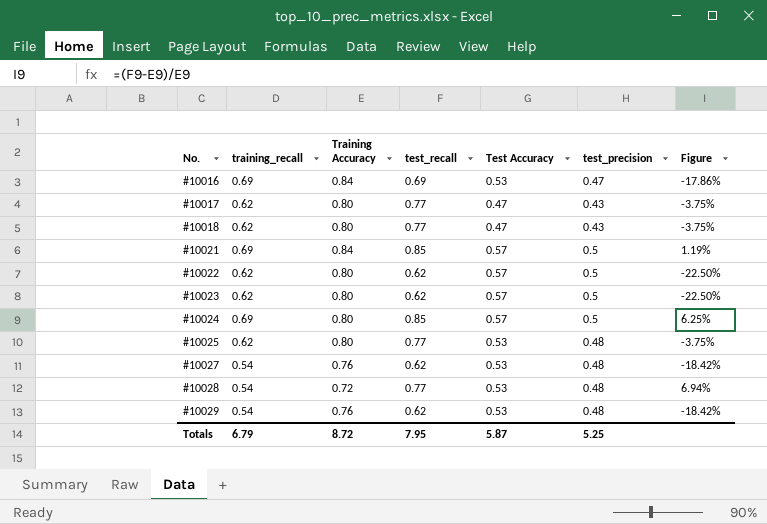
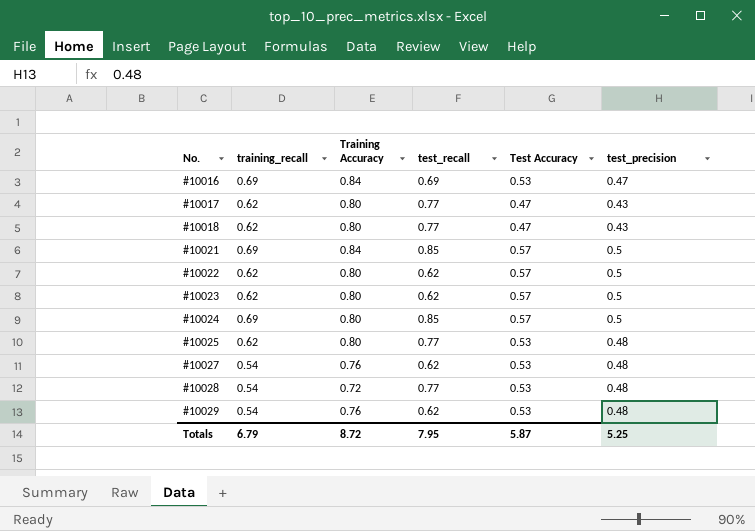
column Figure | formula: ([test_recall] - [Training Accuracy]) / [Training Accuracy] -> none

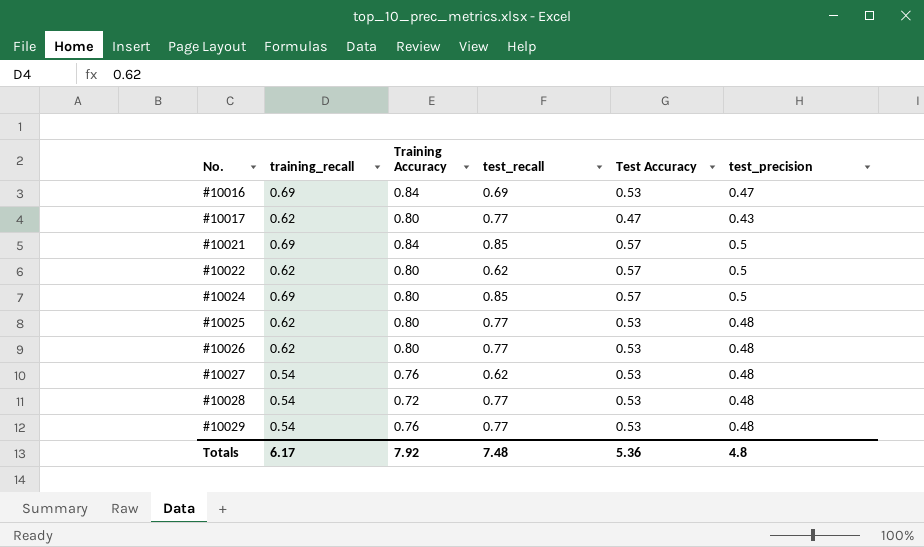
row #10018: 0.62 | 0.80 | 0.77 | 0.47 | 0.43 -> none
row #10023: 0.62 | 0.80 | 0.62 | 0.57 | 0.5 -> none
row #10026: none -> 0.62 | 0.80 | 0.77 | 0.53 | 0.48
#10029 | test_recall: 0.62 -> 0.77
Totals | training_recall: 6.79 -> 6.17
Totals | Training Accuracy: 8.72 -> 7.92
Totals | test_recall: 7.95 -> 7.48
Totals | Test Accuracy: 5.87 -> 5.36
Totals | test_precision: 5.25 -> 4.8

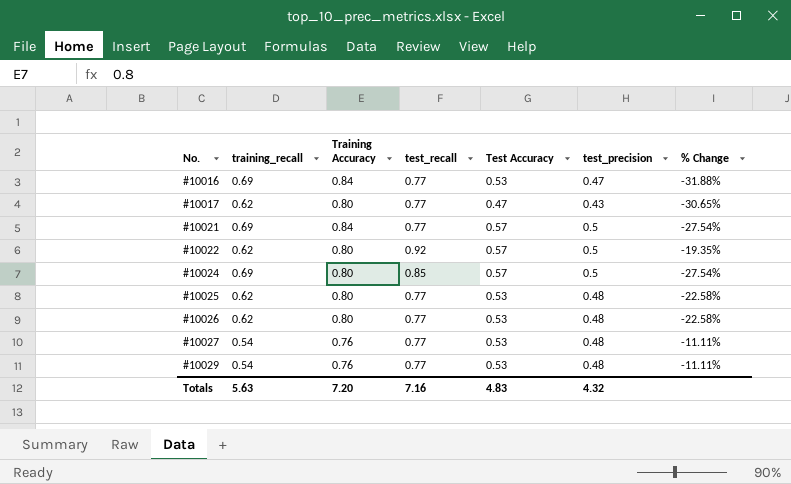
column % Change | formula: none -> ([test_precision] - [training_recall]) / [training_recall]
row #10028: 0.54 | 0.72 | 0.77 | 0.53 | 0.48 -> none
#10016 | test_recall: 0.69 -> 0.77
#10021 | test_recall: 0.85 -> 0.77
#10022 | test_recall: 0.62 -> 0.92
#10027 | test_recall: 0.62 -> 0.77
Totals | training_recall: 6.17 -> 5.63
Totals | Training Accuracy: 7.92 -> 7.20
Totals | test_recall: 7.48 -> 7.16
Totals | Test Accuracy: 5.36 -> 4.83
Totals | test_precision: 4.8 -> 4.32

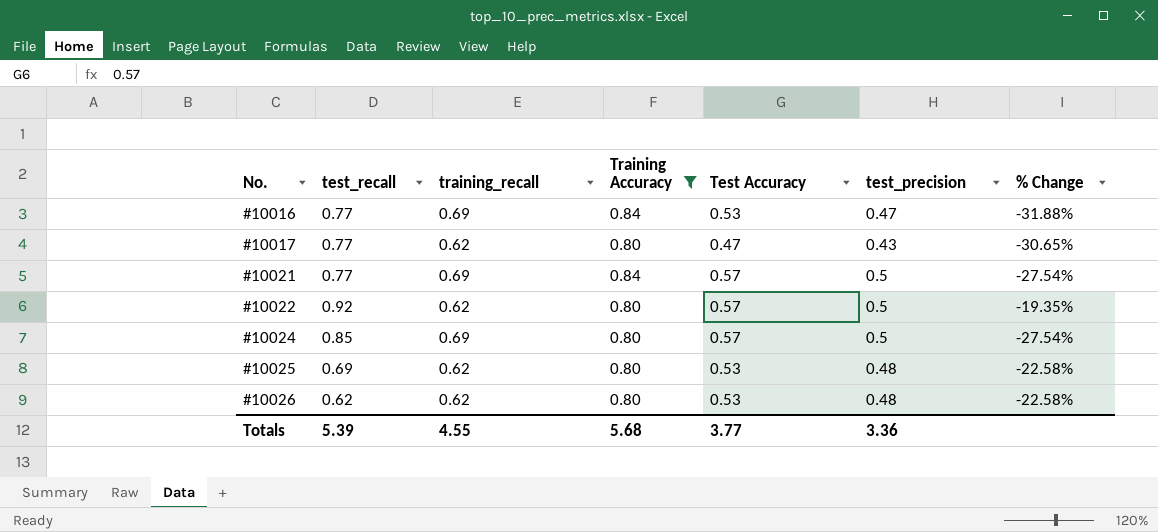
filter: none -> Training Accuracy != 0.76
column test_recall | position: 4 -> 2
#10025 | test_recall: 0.77 -> 0.69
#10026 | test_recall: 0.77 -> 0.62
Totals | test_recall: 7.16 -> 5.39
Totals | training_recall: 5.63 -> 4.55
Totals | Training Accuracy: 7.20 -> 5.68
Totals | Test Accuracy: 4.83 -> 3.77
Totals | test_precision: 4.32 -> 3.36

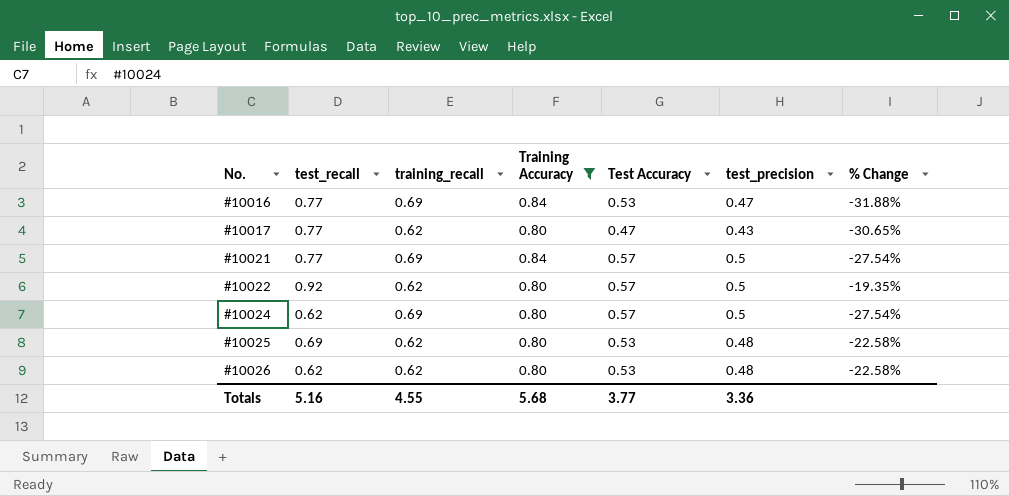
#10024 | test_recall: 0.85 -> 0.62
Totals | test_recall: 5.39 -> 5.16

